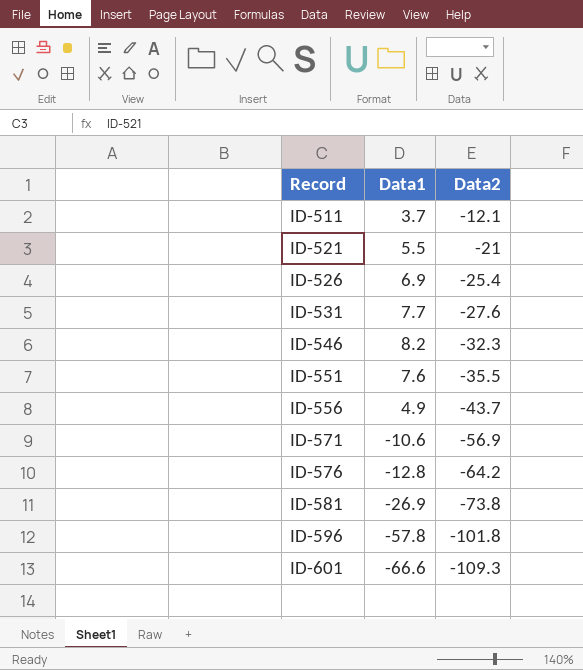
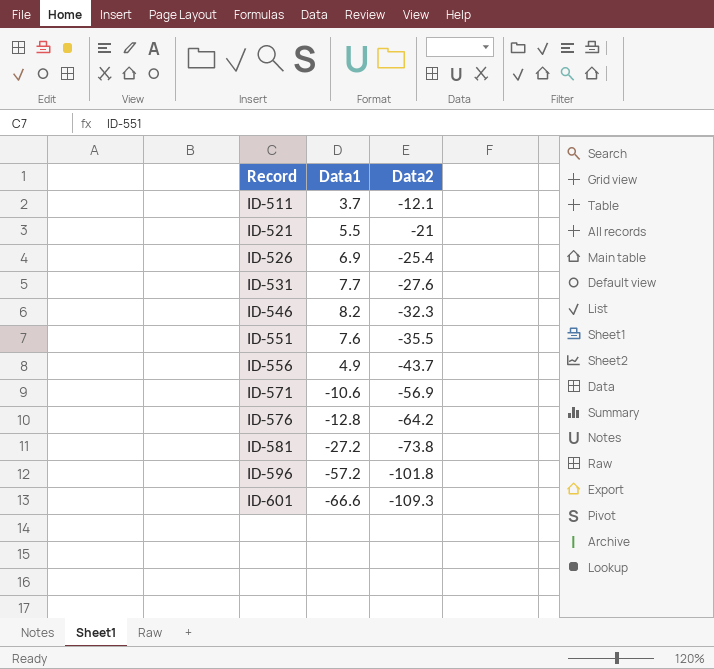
ID-581 | Data1: -26.9 -> -27.2
ID-596 | Data1: -57.8 -> -57.2

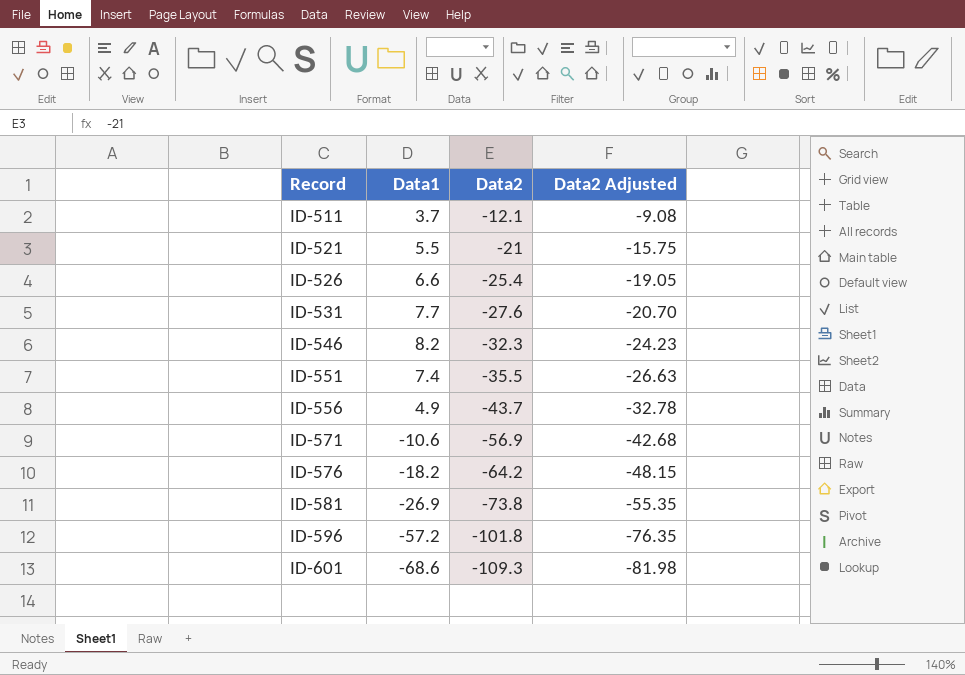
column Data2 Adjusted | formula: none -> [Data2] * 0.75
ID-526 | Data1: 6.9 -> 6.6
ID-551 | Data1: 7.6 -> 7.4
ID-576 | Data1: -12.8 -> -18.2
ID-581 | Data1: -27.2 -> -26.9
ID-601 | Data1: -66.6 -> -68.6

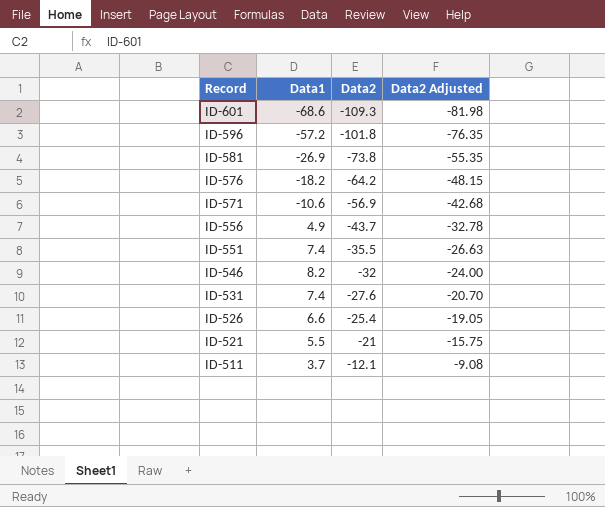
row order: Record ascending -> Record descending
ID-546 | Data2: -32.3 -> -32
ID-546 | Data2 Adjusted: -24.23 -> -24.00
ID-531 | Data1: 7.7 -> 7.4

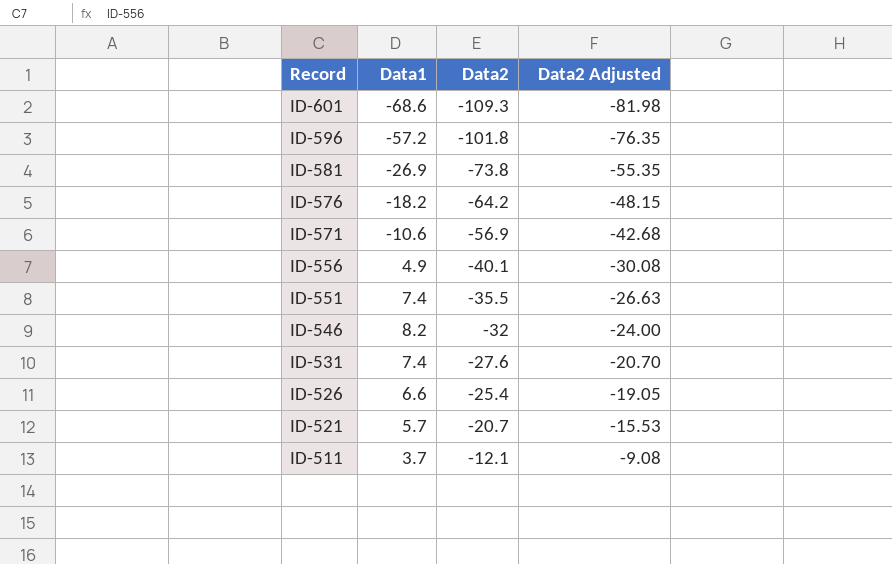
ID-556 | Data2: -43.7 -> -40.1
ID-556 | Data2 Adjusted: -32.78 -> -30.08
ID-521 | Data1: 5.5 -> 5.7
ID-521 | Data2: -21 -> -20.7
ID-521 | Data2 Adjusted: -15.75 -> -15.53

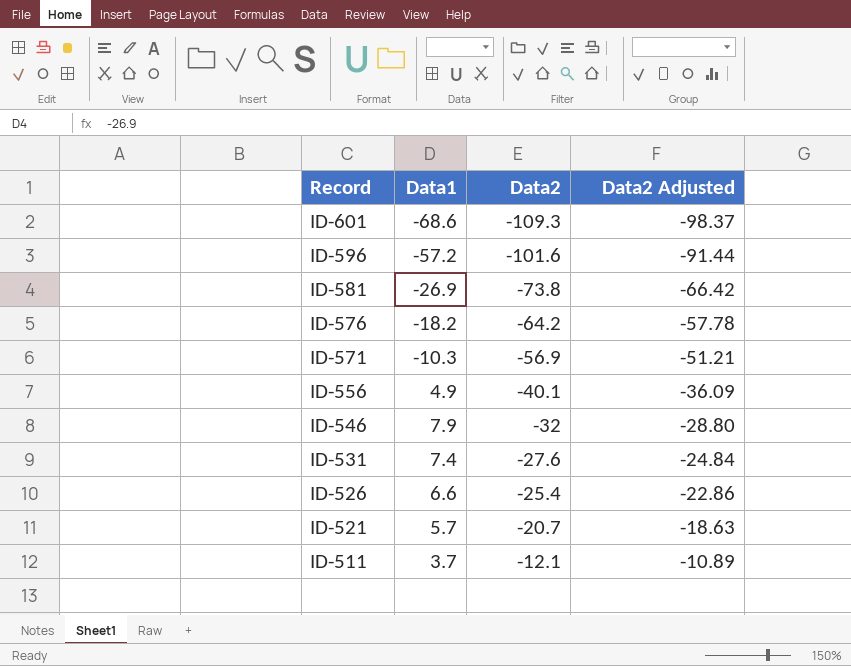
column Data2 Adjusted | formula: [Data2] * 0.75 -> [Data2] * 0.9
row ID-551: 7.4 | -35.5 | -26.63 -> none
ID-596 | Data2: -101.8 -> -101.6
ID-571 | Data1: -10.6 -> -10.3
ID-546 | Data1: 8.2 -> 7.9

